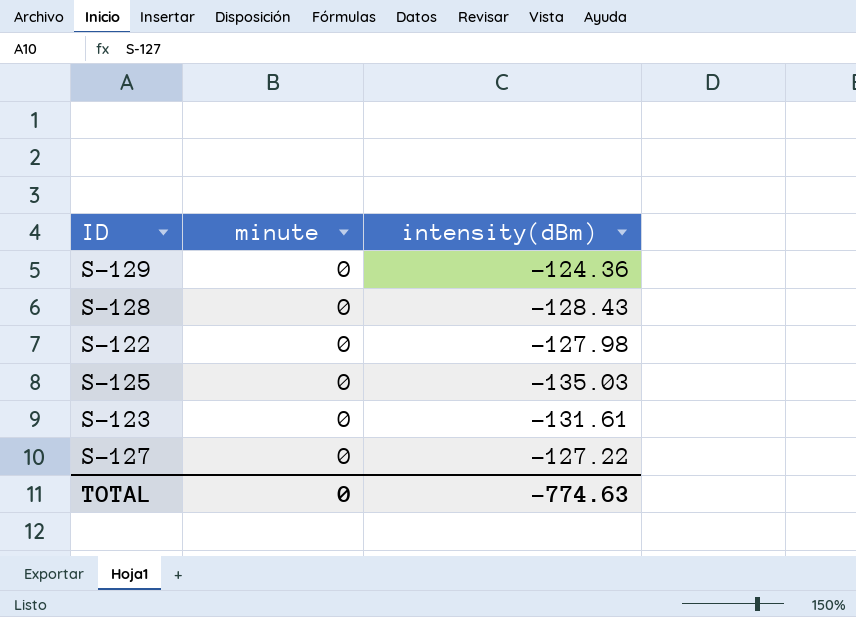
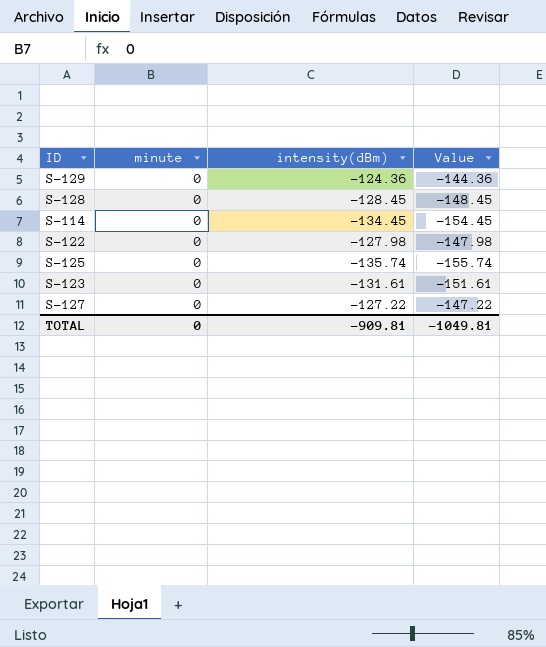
column Value | formula: none -> [intensity(dBm)] - 20
S-128 | intensity(dBm): -128.43 -> -128.45
row S-114: none -> 0 | -134.45 | -154.45
S-125 | intensity(dBm): -135.03 -> -135.74
TOTAL | intensity(dBm): -774.63 -> -909.81

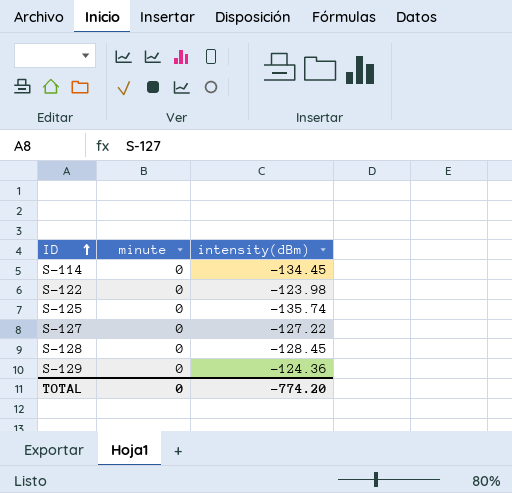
row order: none -> ID ascending
column Value | formula: [intensity(dBm)] - 20 -> none
row S-123: 0 | -131.61 | -151.61 -> none
S-122 | intensity(dBm): -127.98 -> -123.98
TOTAL | intensity(dBm): -909.81 -> -774.20

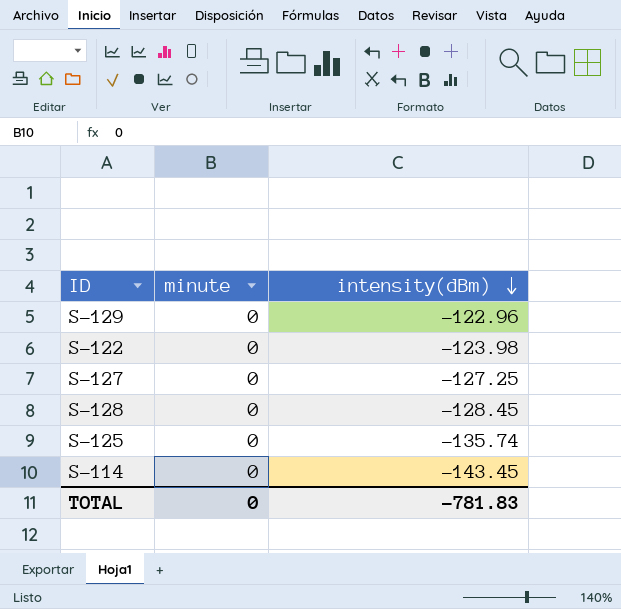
row order: ID ascending -> intensity(dBm) descending
S-129 | intensity(dBm): -124.36 -> -122.96
S-127 | intensity(dBm): -127.22 -> -127.25
S-114 | intensity(dBm): -134.45 -> -143.45
TOTAL | intensity(dBm): -774.20 -> -781.83

